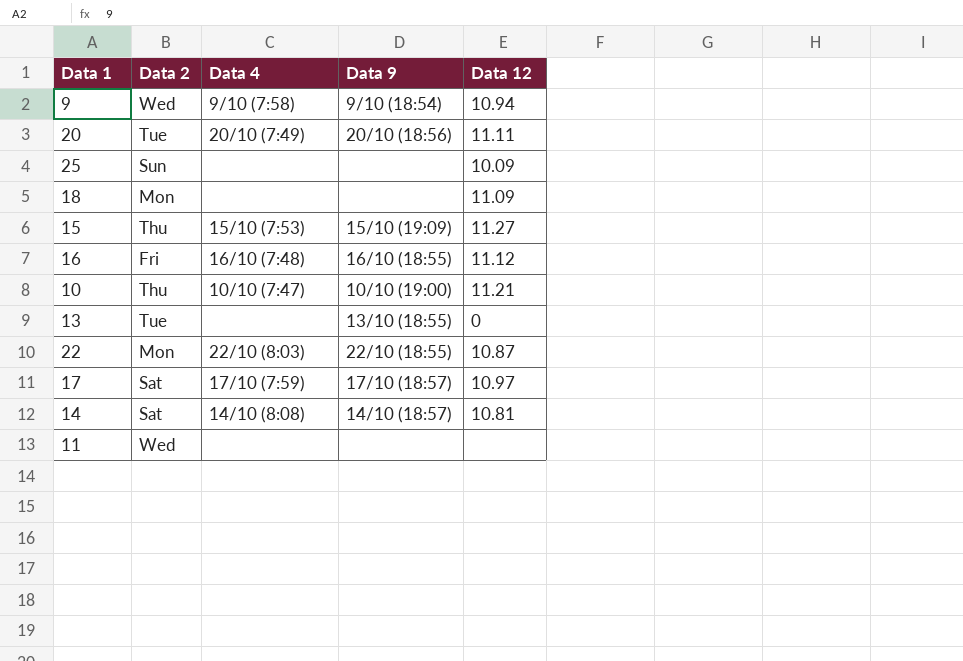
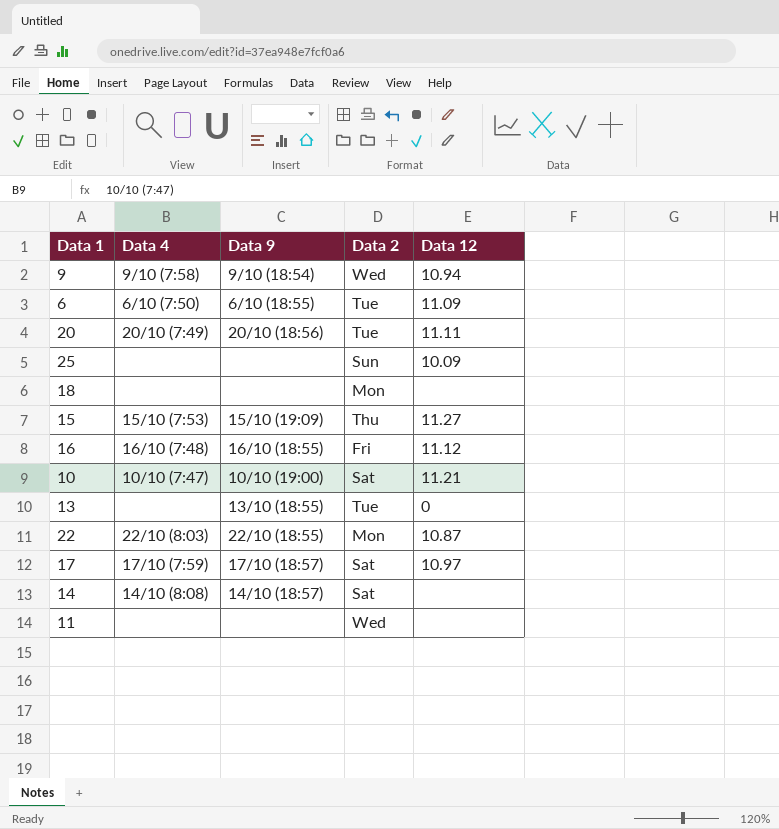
column Data 2 | position: 2 -> 4
row 6: none -> 6/10 (7:50) | 6/10 (18:55) | Tue | 11.09
18 | Data 12: 11.09 -> none
10 | Data 2: Thu -> Sat
14 | Data 12: 10.81 -> none

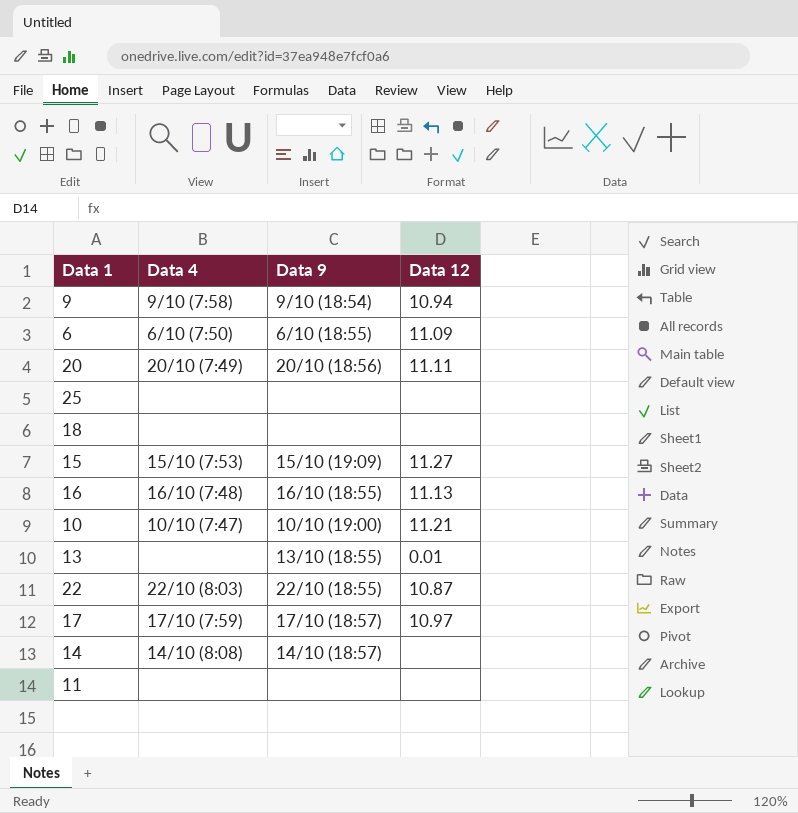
column Data 2 | position: 4 -> none
25 | Data 12: 10.09 -> none
16 | Data 12: 11.12 -> 11.13
13 | Data 12: 0 -> 0.01

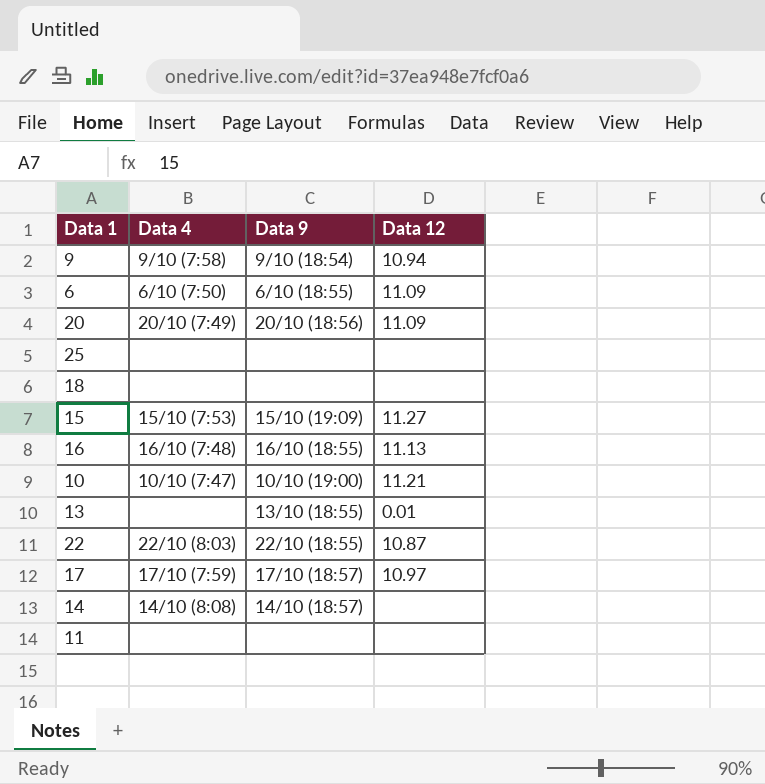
20 | Data 12: 11.11 -> 11.09

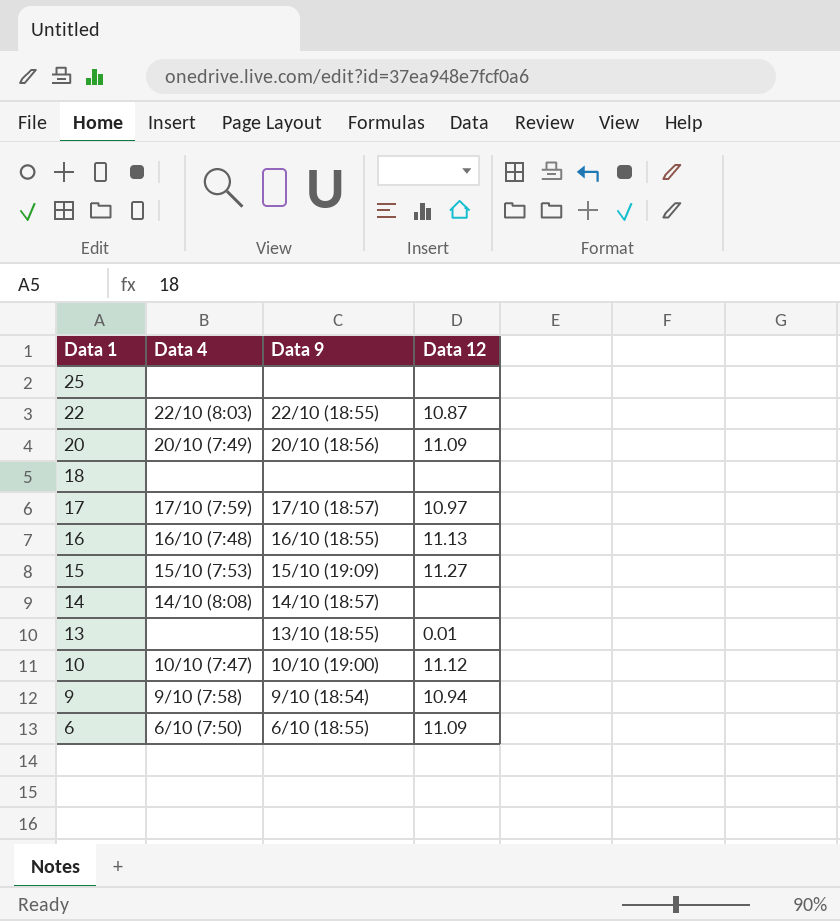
row order: none -> Data 1 descending
row 11: none | none | none -> none
10 | Data 12: 11.21 -> 11.12

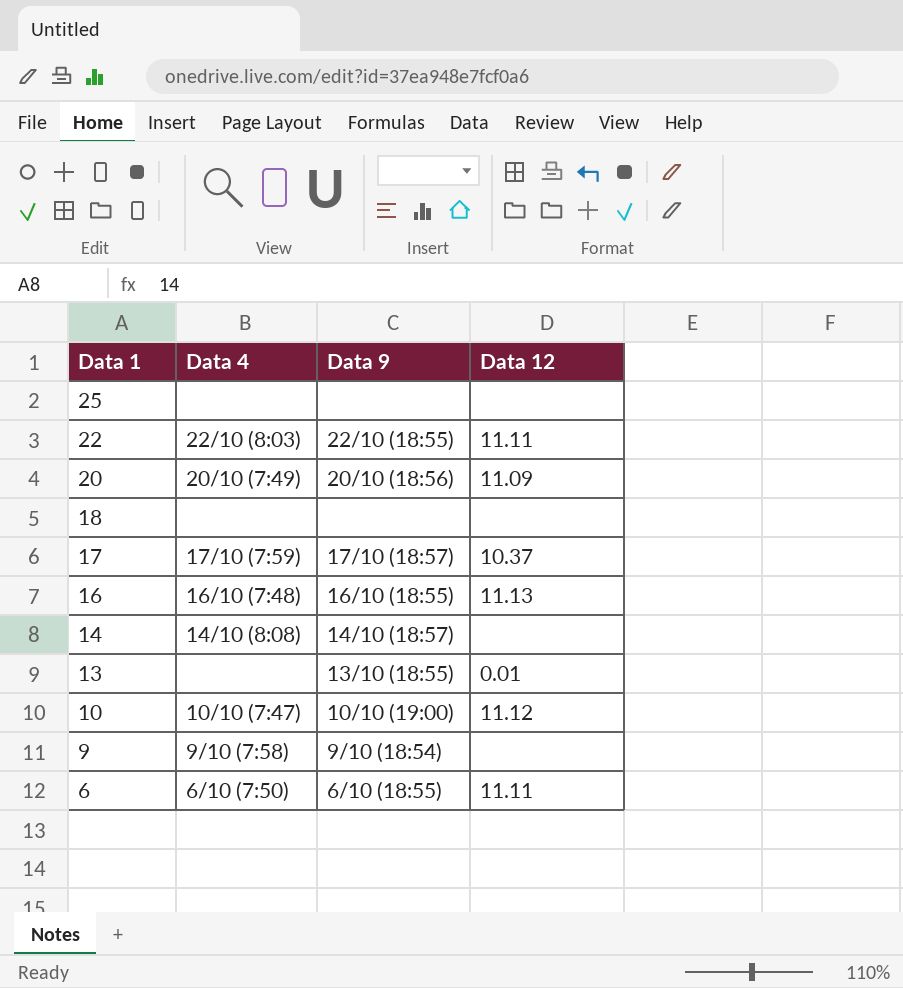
row 15: 15/10 (7:53) | 15/10 (19:09) | 11.27 -> none
22 | Data 12: 10.87 -> 11.11
17 | Data 12: 10.97 -> 10.37
9 | Data 12: 10.94 -> none
6 | Data 12: 11.09 -> 11.11

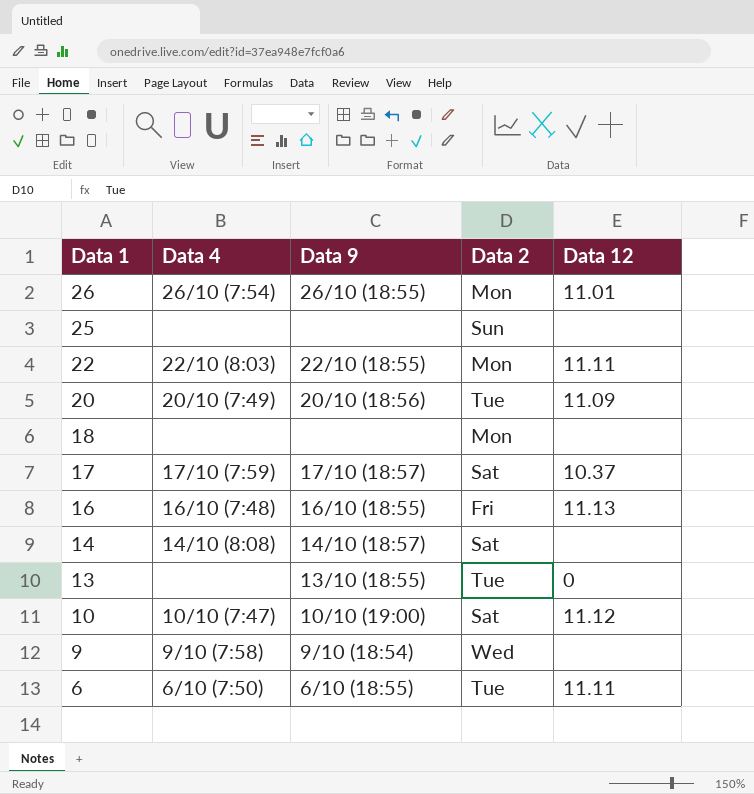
column Data 2 | position: none -> 4
row 26: none -> 26/10 (7:54) | 26/10 (18:55) | Mon | 11.01
13 | Data 12: 0.01 -> 0

